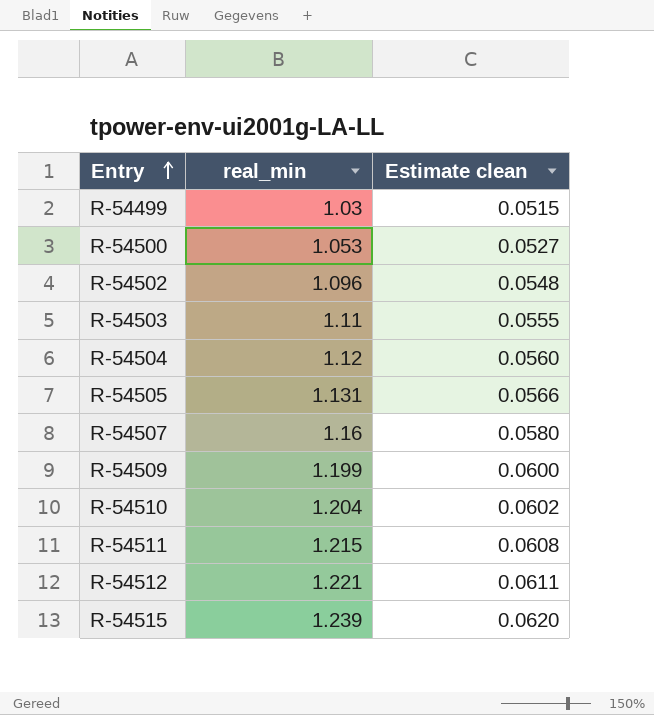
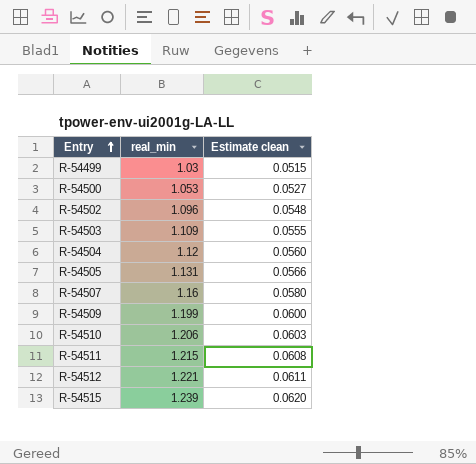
R-54503 | real_min: 1.11 -> 1.109
R-54510 | real_min: 1.204 -> 1.206
R-54510 | Estimate clean: 0.0602 -> 0.0603

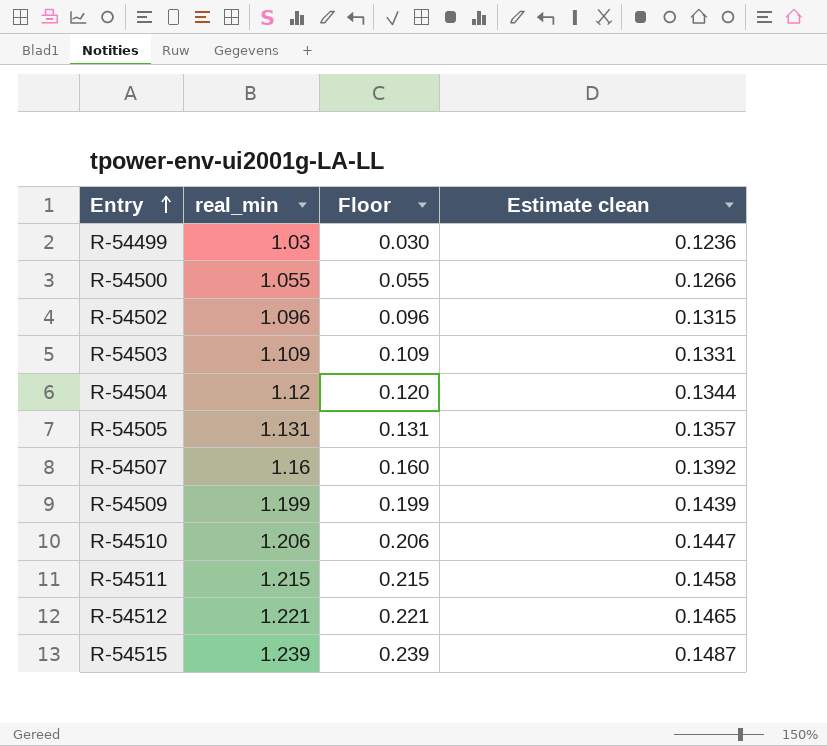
column Floor | formula: none -> [real_min] - 1
column Estimate clean | formula: [real_min] * 0.05 -> [real_min] * 0.12
R-54500 | real_min: 1.053 -> 1.055

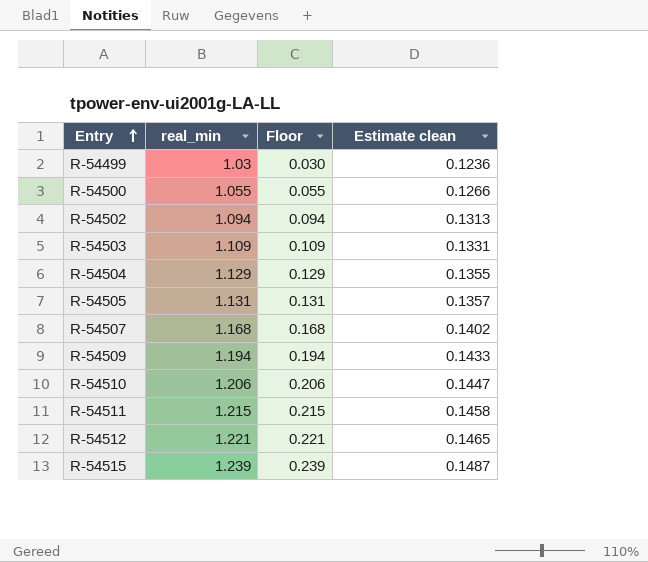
R-54502 | real_min: 1.096 -> 1.094
R-54502 | Floor: 0.096 -> 0.094
R-54502 | Estimate clean: 0.1315 -> 0.1313
R-54504 | real_min: 1.12 -> 1.129
R-54504 | Floor: 0.120 -> 0.129
R-54504 | Estimate clean: 0.1344 -> 0.1355
R-54507 | real_min: 1.16 -> 1.168
R-54507 | Floor: 0.160 -> 0.168
R-54507 | Estimate clean: 0.1392 -> 0.1402
R-54509 | real_min: 1.199 -> 1.194
R-54509 | Floor: 0.199 -> 0.194
R-54509 | Estimate clean: 0.1439 -> 0.1433

